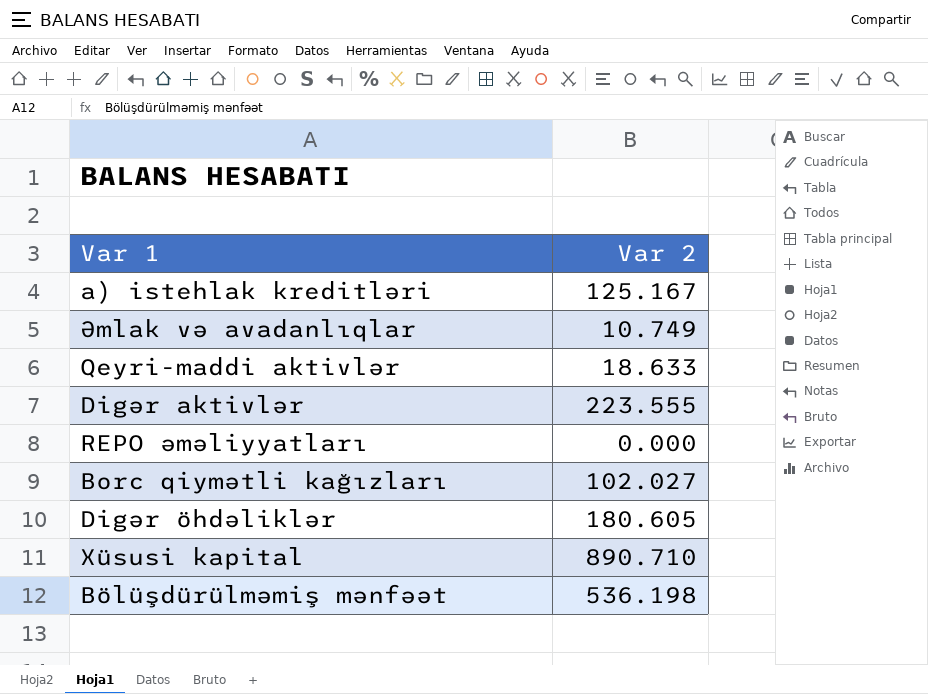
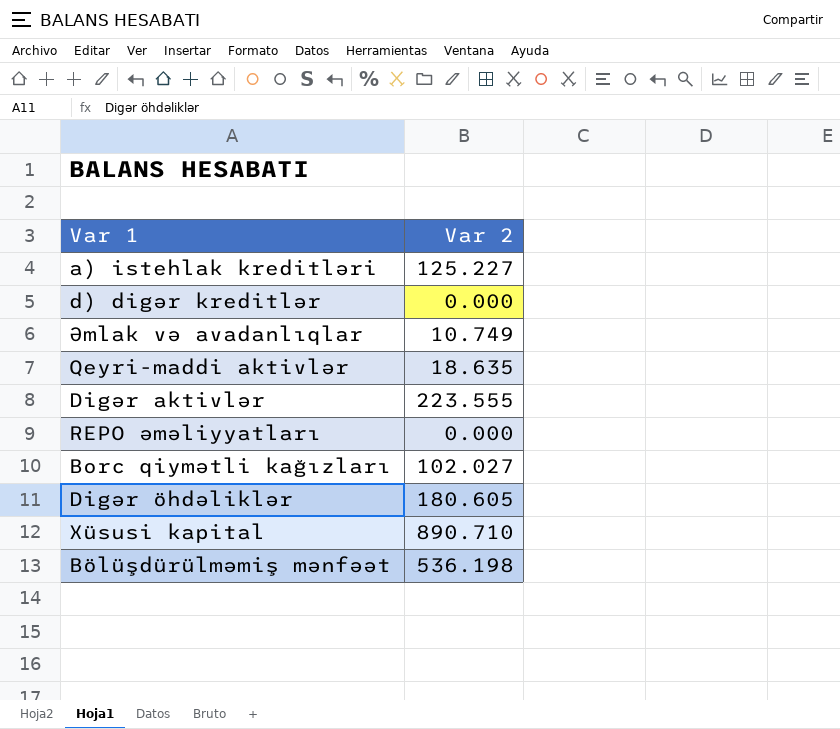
a) istehlak kreditləri | Var 2: 125.167 -> 125.227
row d) digər kreditlər: none -> 0.000
Qeyri-maddi aktivlər | Var 2: 18.633 -> 18.635

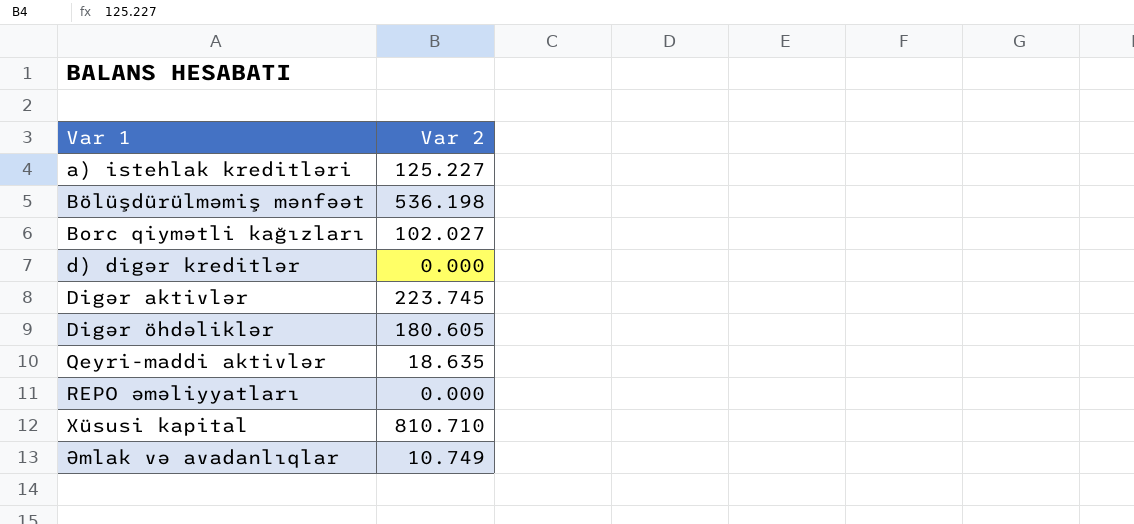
row order: none -> Var 1 ascending
Digər aktivlər | Var 2: 223.555 -> 223.745
Xüsusi kapital | Var 2: 890.710 -> 810.710

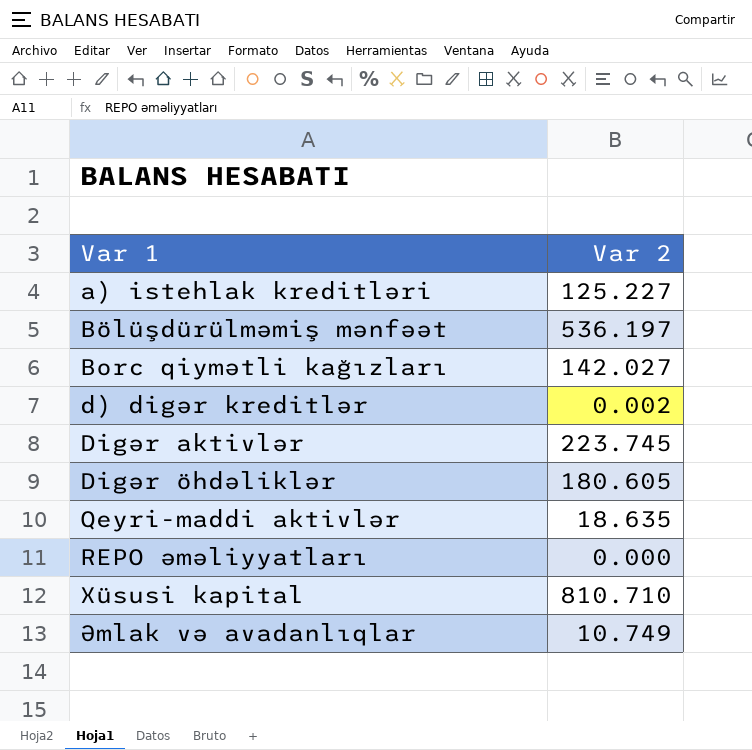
Bölüşdürülməmiş mənfəət | Var 2: 536.198 -> 536.197
Borc qiymətli kağızları | Var 2: 102.027 -> 142.027
d) digər kreditlər | Var 2: 0.000 -> 0.002

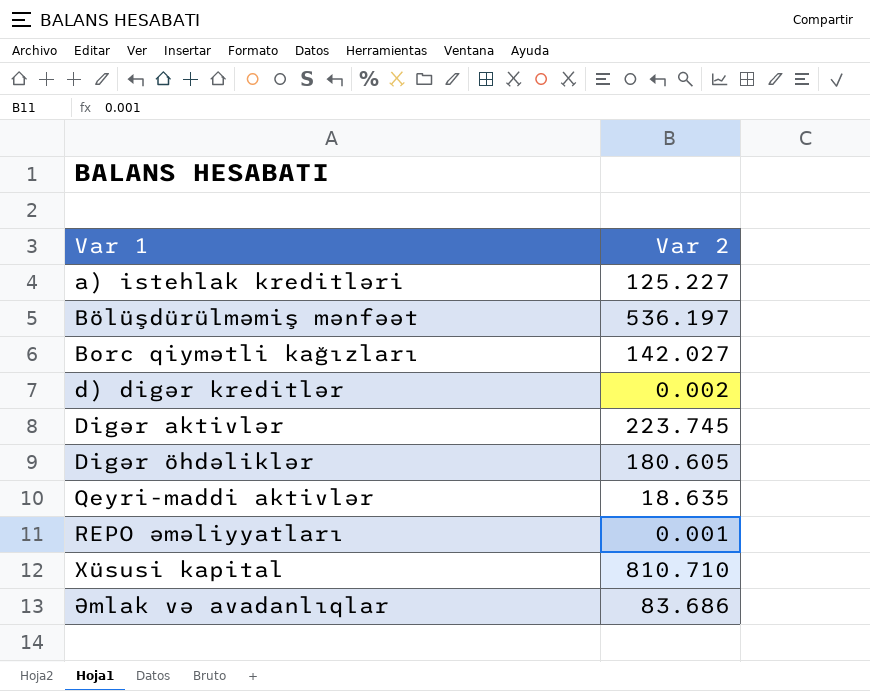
REPO əməliyyatları | Var 2: 0.000 -> 0.001
Əmlak və avadanlıqlar | Var 2: 10.749 -> 83.686

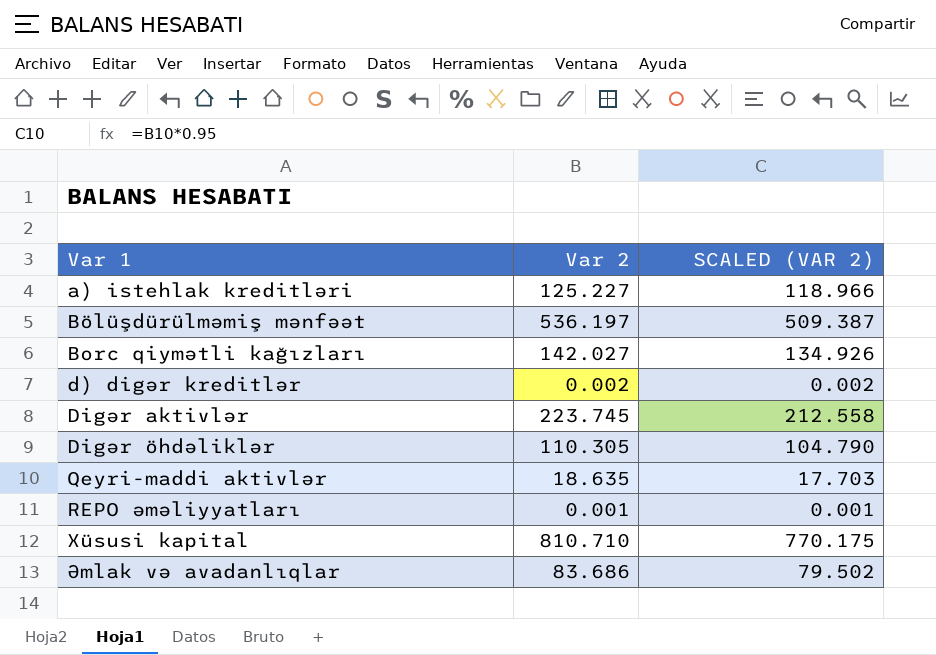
column SCALED (VAR 2) | formula: none -> [Var 2] * 0.95
Digər öhdəliklər | Var 2: 180.605 -> 110.305

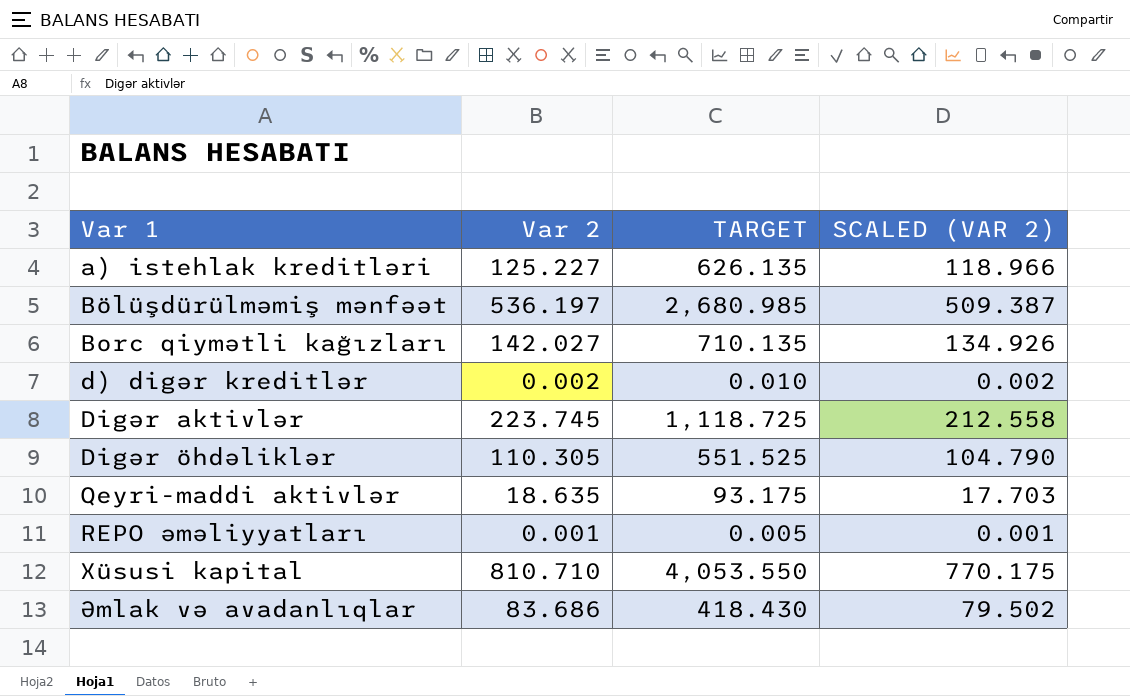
column TARGET | formula: none -> [Var 2] * 5

